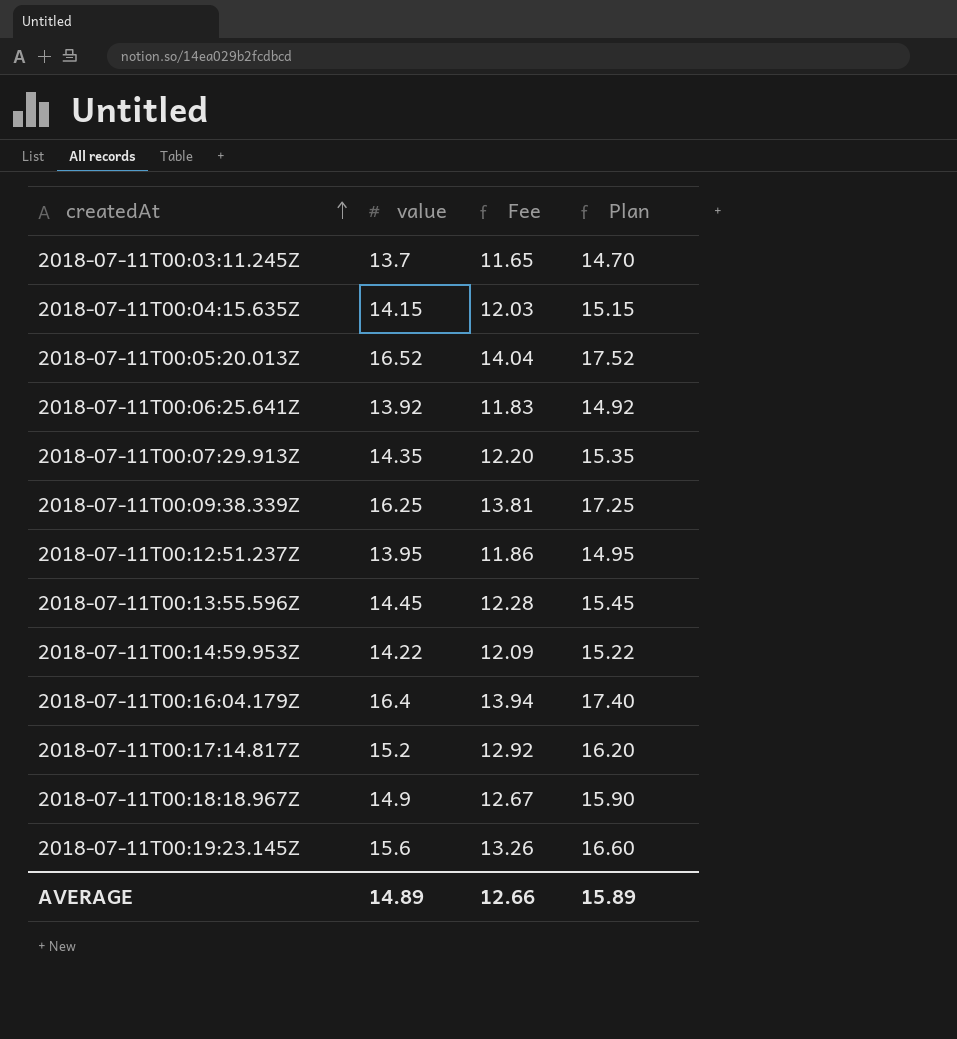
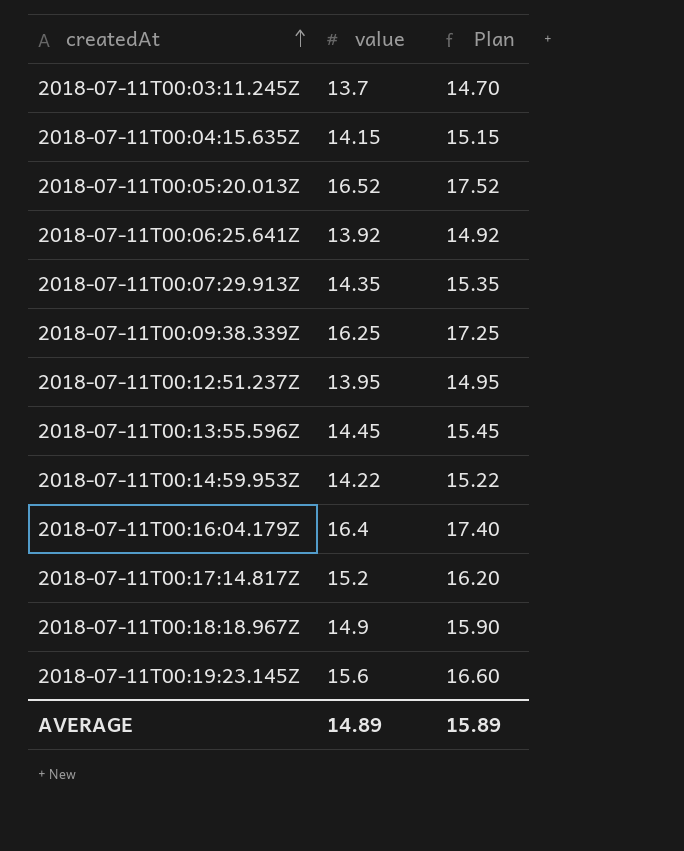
column Fee | formula: [value] * 0.85 -> none

